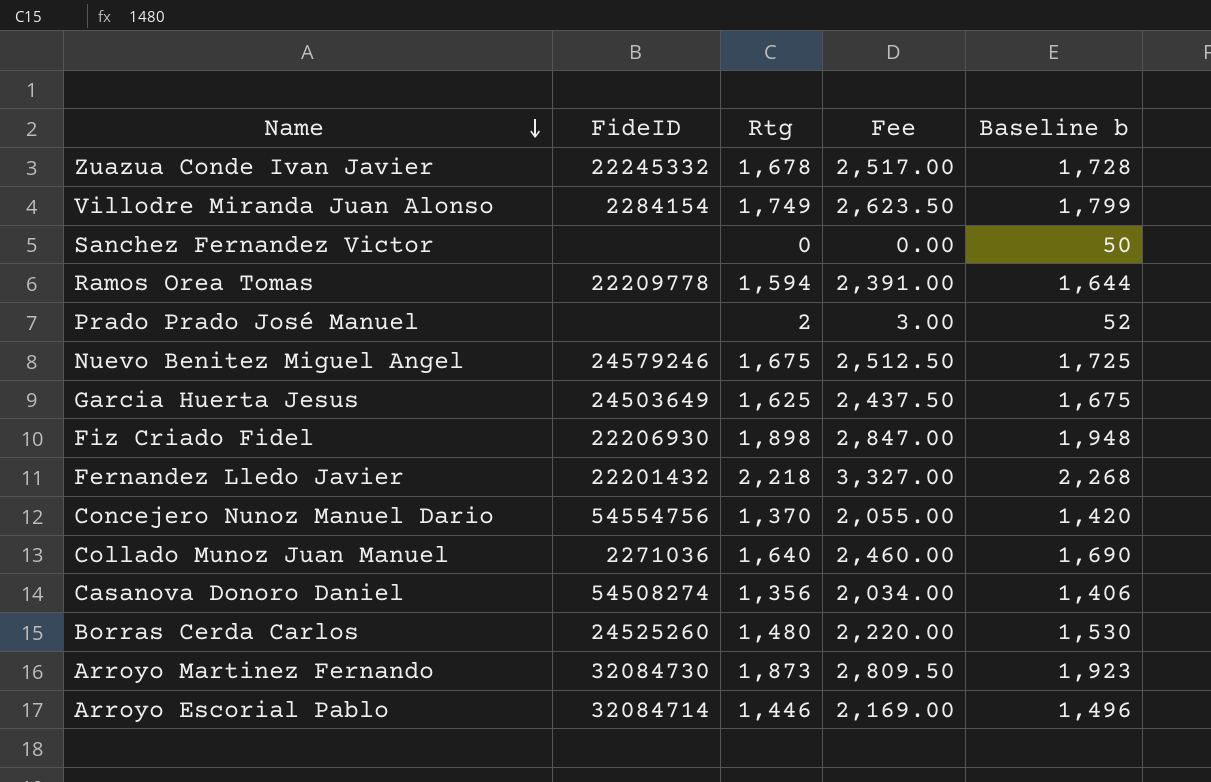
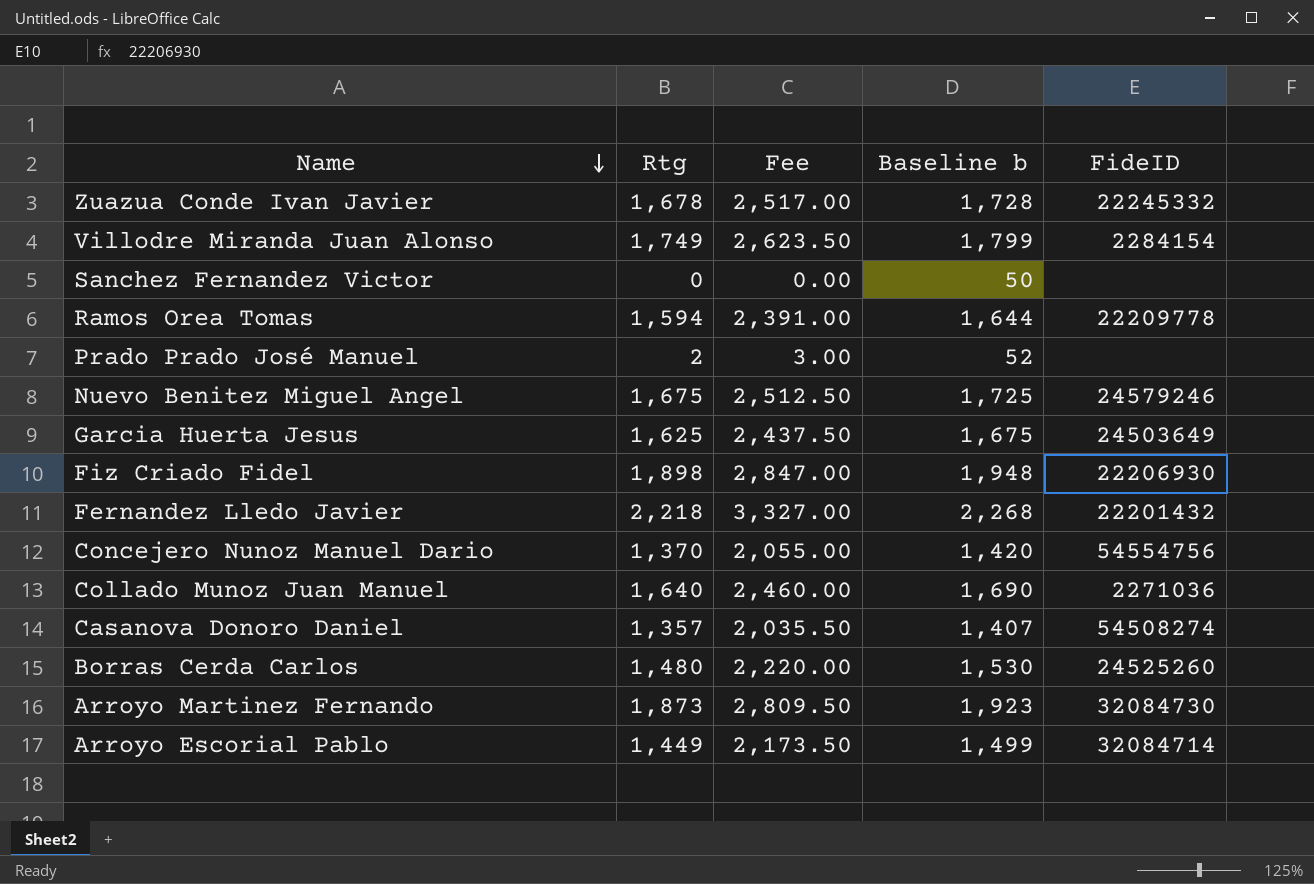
column FideID | position: 2 -> 5
Casanova Donoro Daniel | Rtg: 1,356 -> 1,357
Casanova Donoro Daniel | Fee: 2,034.00 -> 2,035.50
Casanova Donoro Daniel | Baseline b: 1,406 -> 1,407
Arroyo Escorial Pablo | Rtg: 1,446 -> 1,449
Arroyo Escorial Pablo | Fee: 2,169.00 -> 2,173.50
Arroyo Escorial Pablo | Baseline b: 1,496 -> 1,499

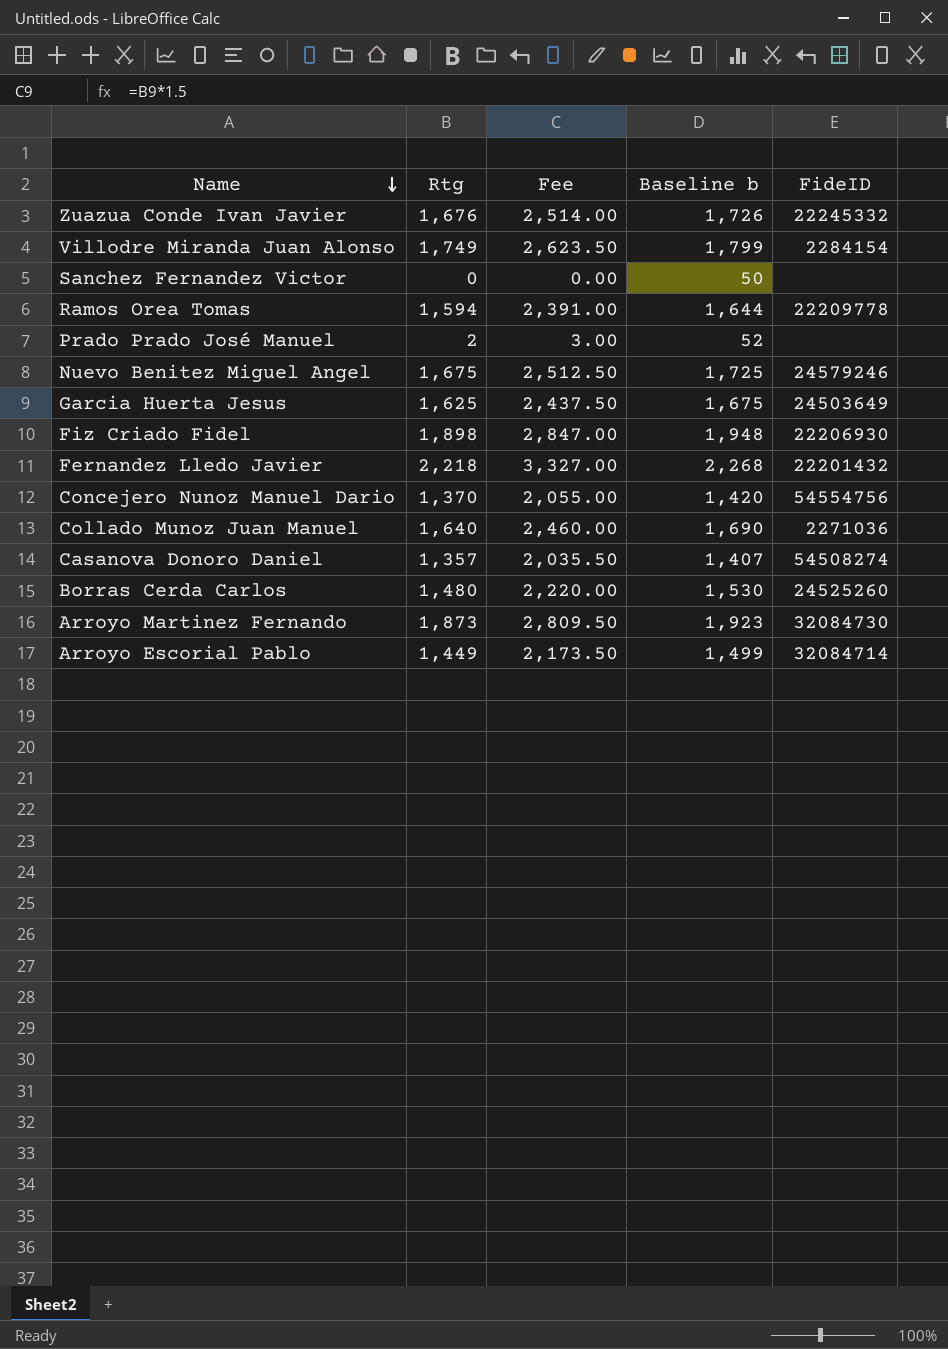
Zuazua Conde Ivan Javier | Rtg: 1,678 -> 1,676
Zuazua Conde Ivan Javier | Fee: 2,517.00 -> 2,514.00
Zuazua Conde Ivan Javier | Baseline b: 1,728 -> 1,726

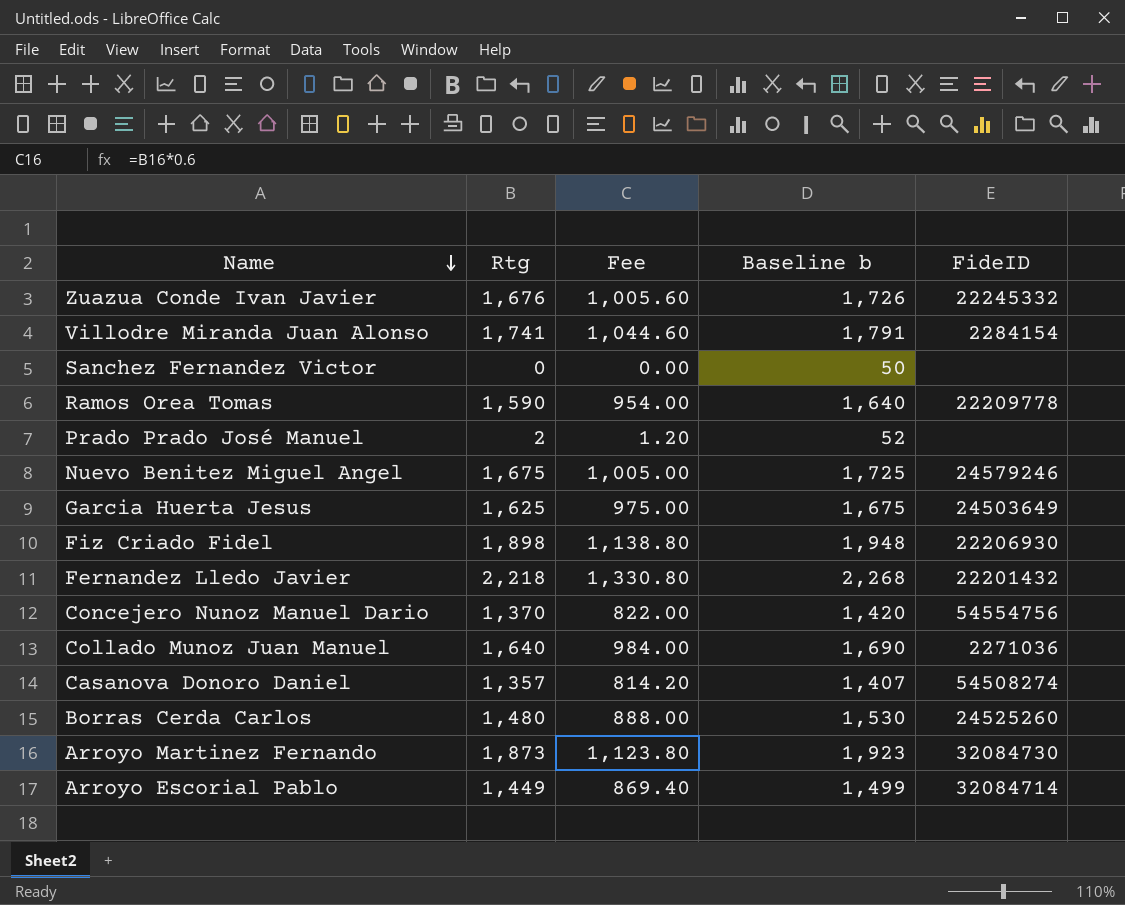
column Fee | formula: [Rtg] * 1.5 -> [Rtg] * 0.6
Villodre Miranda Juan Alonso | Rtg: 1,749 -> 1,741
Villodre Miranda Juan Alonso | Baseline b: 1,799 -> 1,791
Ramos Orea Tomas | Rtg: 1,594 -> 1,590
Ramos Orea Tomas | Baseline b: 1,644 -> 1,640

